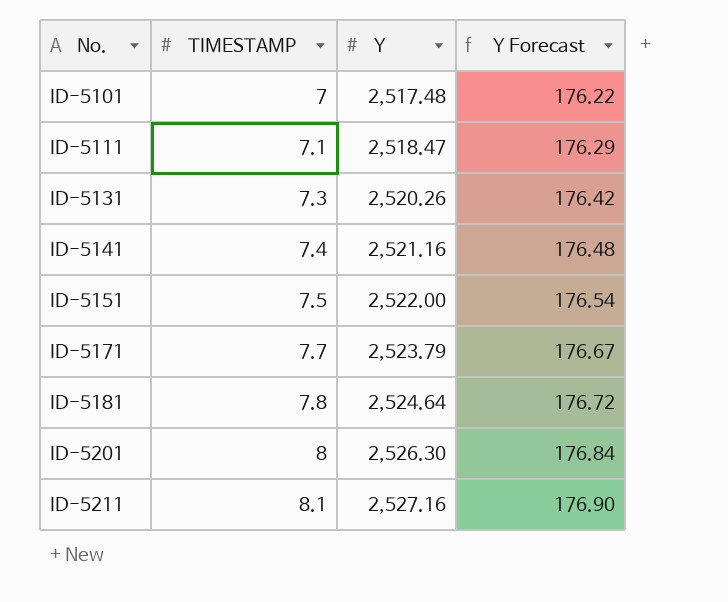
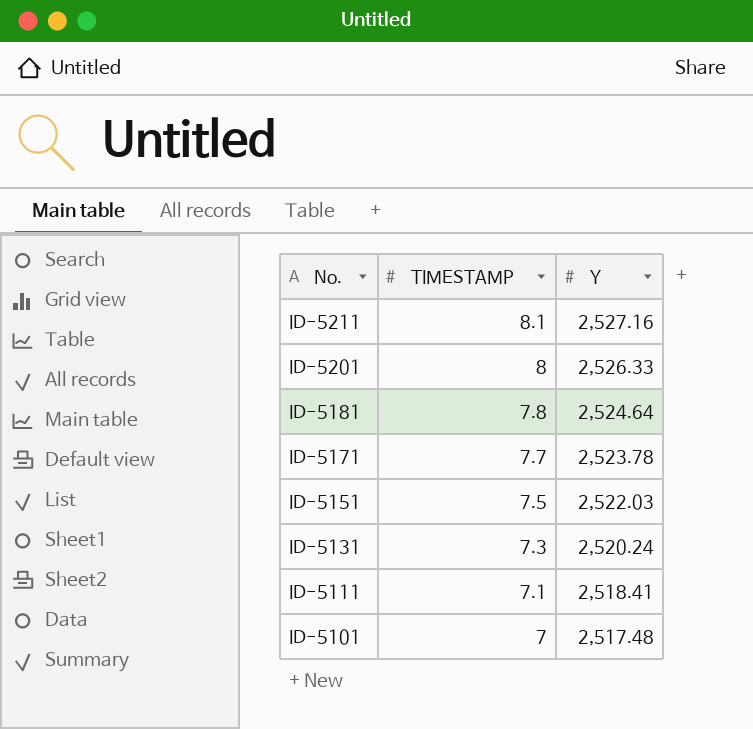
row order: No. ascending -> No. descending
column Y Forecast | formula: [Y] * 0.07 -> none
row ID-5141: 7.4 | 2,521.16 | 176.48 -> none
ID-5201 | Y: 2,526.30 -> 2,526.33
ID-5171 | Y: 2,523.79 -> 2,523.78
ID-5151 | Y: 2,522.00 -> 2,522.03
ID-5131 | Y: 2,520.26 -> 2,520.24
ID-5111 | Y: 2,518.47 -> 2,518.41

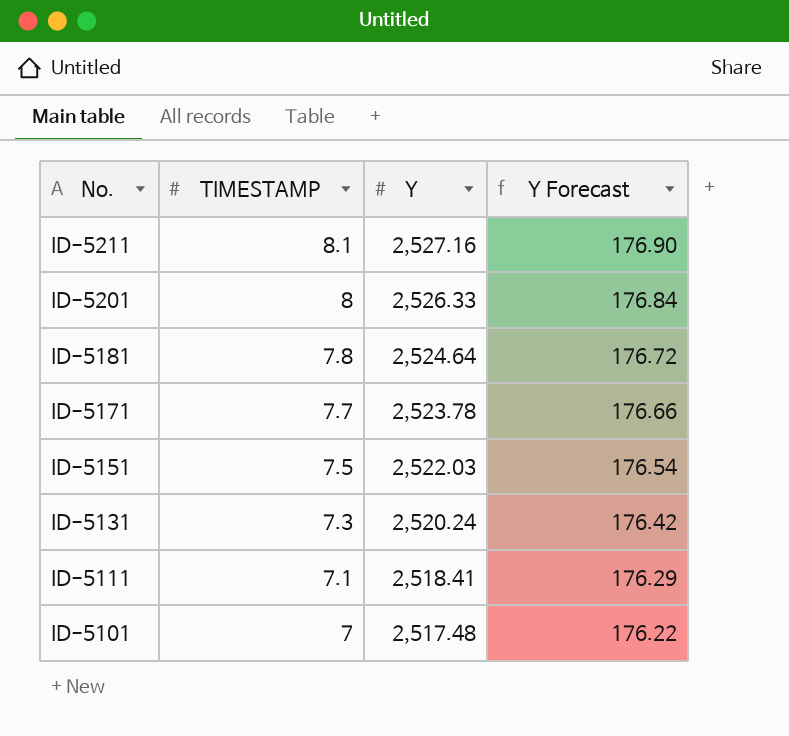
column Y Forecast | formula: none -> [Y] * 0.07

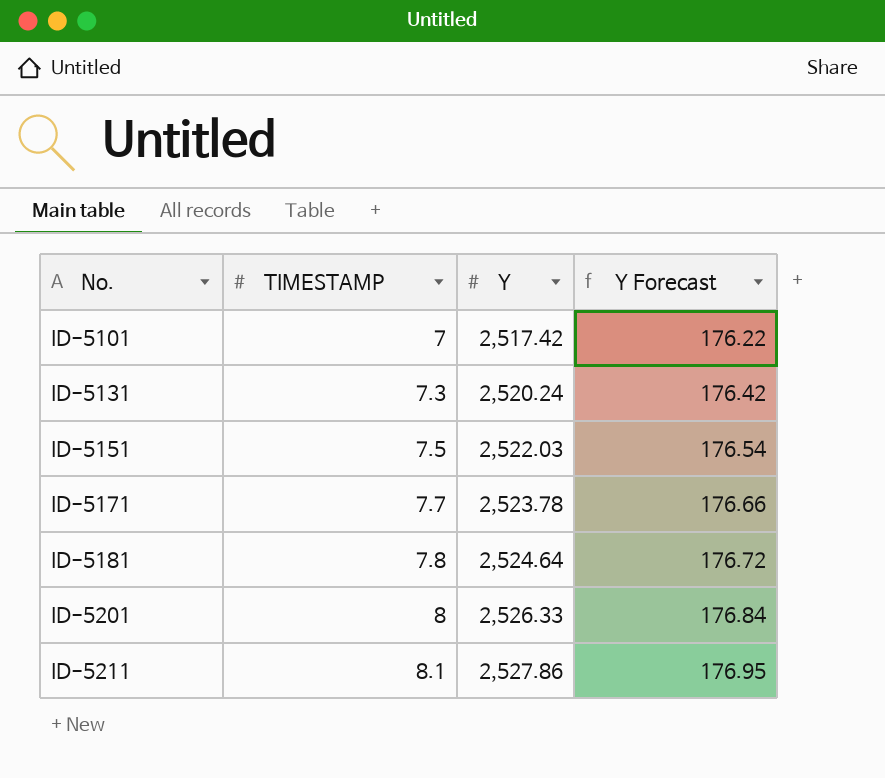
row order: No. descending -> No. ascending
row ID-5111: 7.1 | 2,518.41 | 176.29 -> none
ID-5101 | Y: 2,517.48 -> 2,517.42
ID-5211 | Y: 2,527.16 -> 2,527.86
ID-5211 | Y Forecast: 176.90 -> 176.95

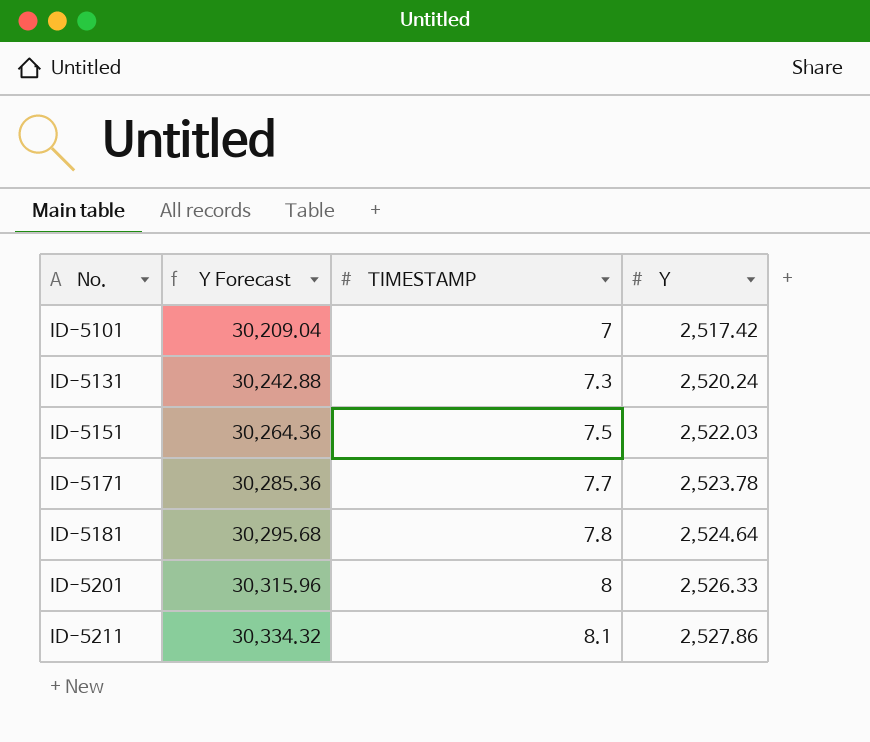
column Y Forecast | formula: [Y] * 0.07 -> [Y] * 12
column Y Forecast | position: 4 -> 2

